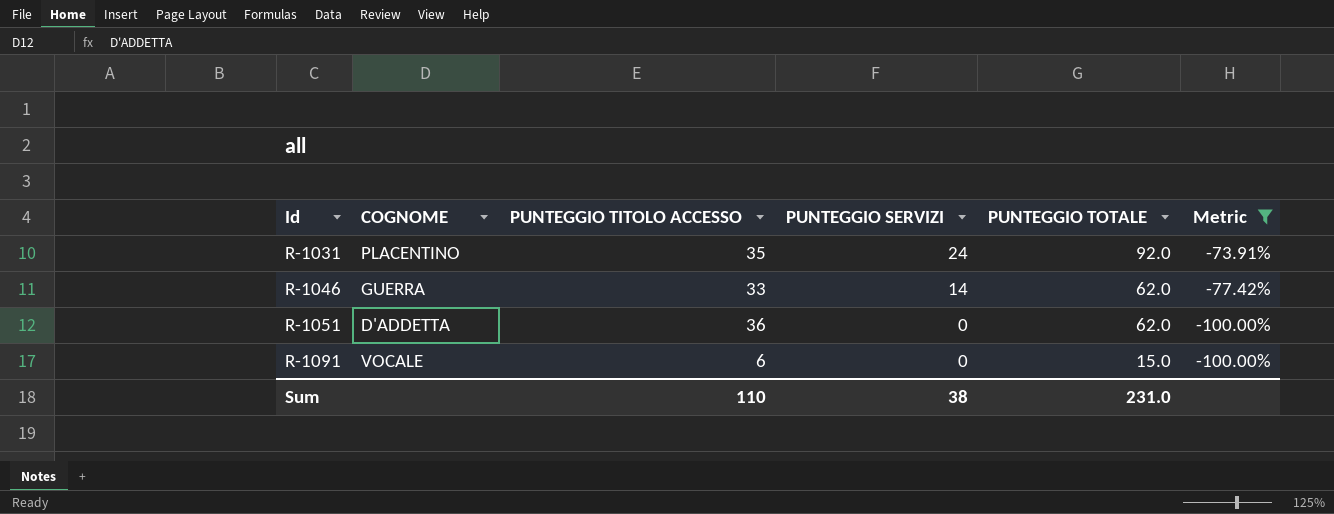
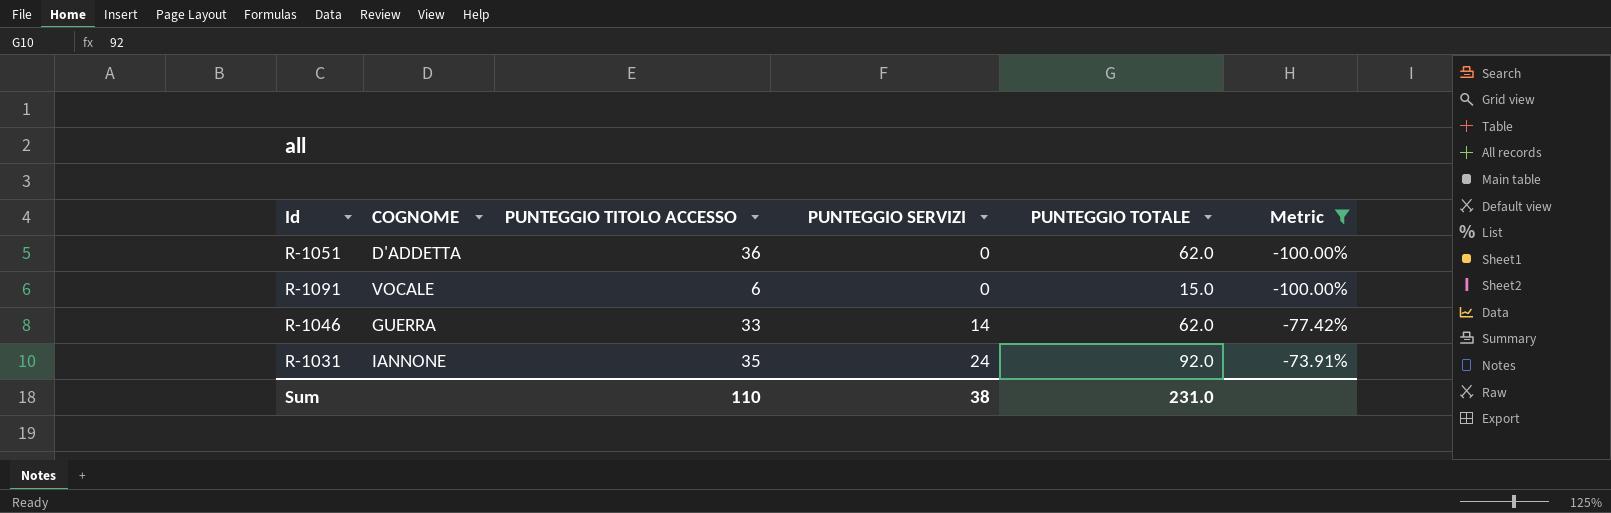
row order: Id ascending -> PUNTEGGIO SERVIZI ascending
R-1031 | COGNOME: PLACENTINO -> IANNONE

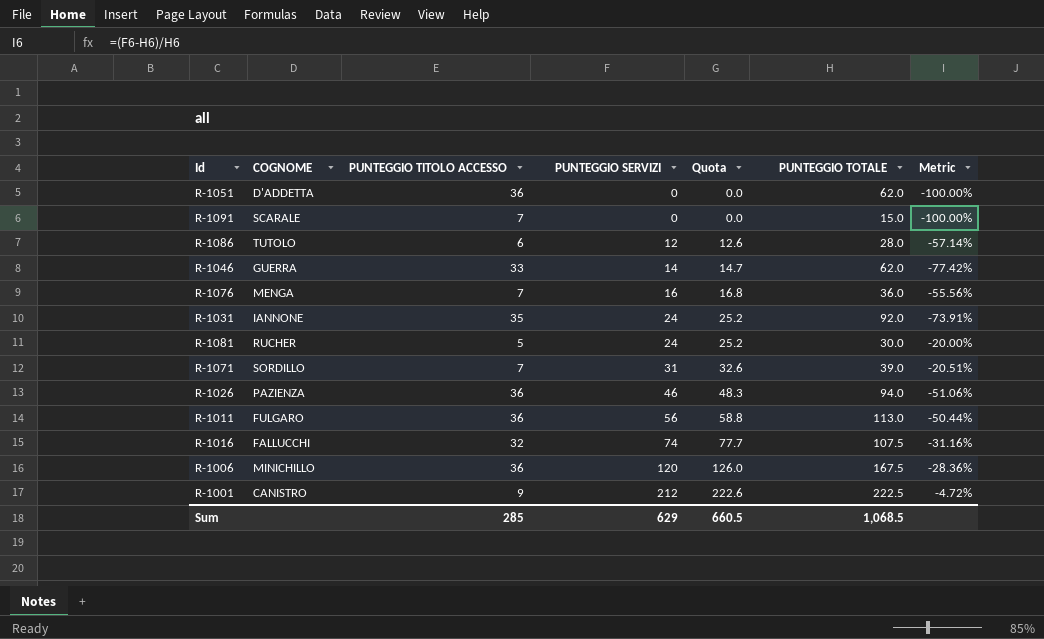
filter: Metric <= -73.91% -> none
column Quota | formula: none -> [PUNTEGGIO SERVIZI] * 1.05
R-1091 | COGNOME: VOCALE -> SCARALE
R-1091 | PUNTEGGIO TITOLO ACCESSO: 6 -> 7
Sum | PUNTEGGIO TITOLO ACCESSO: 110 -> 285
Sum | PUNTEGGIO SERVIZI: 38 -> 629
Sum | PUNTEGGIO TOTALE: 231.0 -> 1,068.5

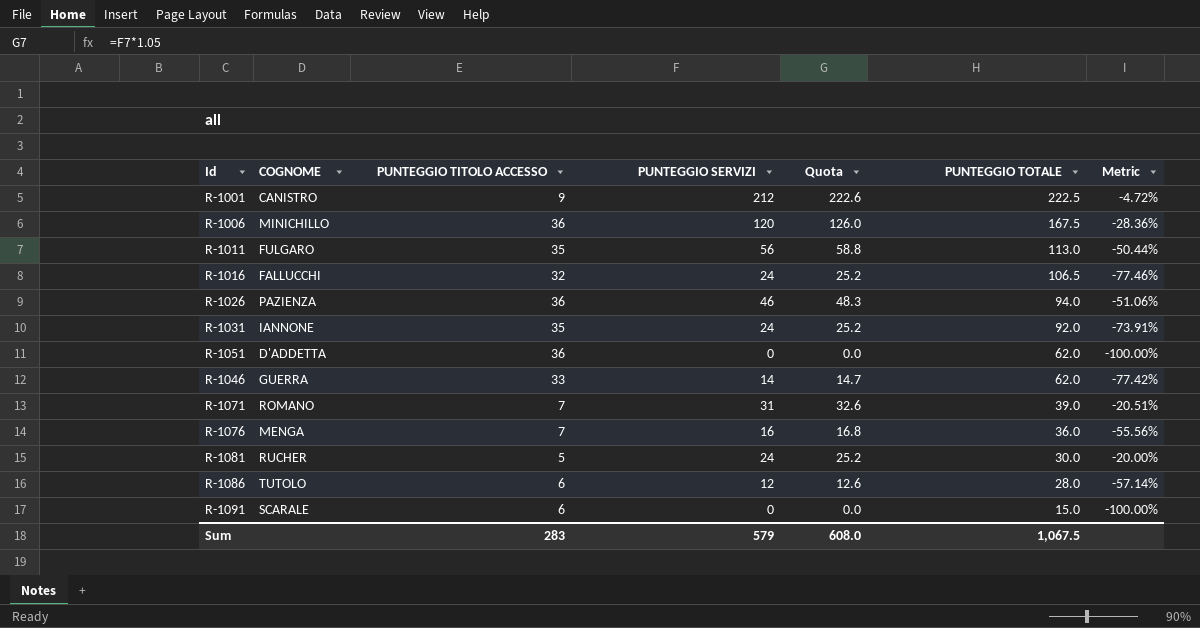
row order: PUNTEGGIO SERVIZI ascending -> PUNTEGGIO TOTALE descending
R-1011 | PUNTEGGIO TITOLO ACCESSO: 36 -> 35
R-1016 | PUNTEGGIO SERVIZI: 74 -> 24
R-1016 | Quota: 77.7 -> 25.2
R-1016 | PUNTEGGIO TOTALE: 107.5 -> 106.5
R-1016 | Metric: -31.16% -> -77.46%
R-1071 | COGNOME: SORDILLO -> ROMANO
R-1091 | PUNTEGGIO TITOLO ACCESSO: 7 -> 6
Sum | PUNTEGGIO TITOLO ACCESSO: 285 -> 283
Sum | PUNTEGGIO SERVIZI: 629 -> 579
Sum | Quota: 660.5 -> 608.0
Sum | PUNTEGGIO TOTALE: 1,068.5 -> 1,067.5

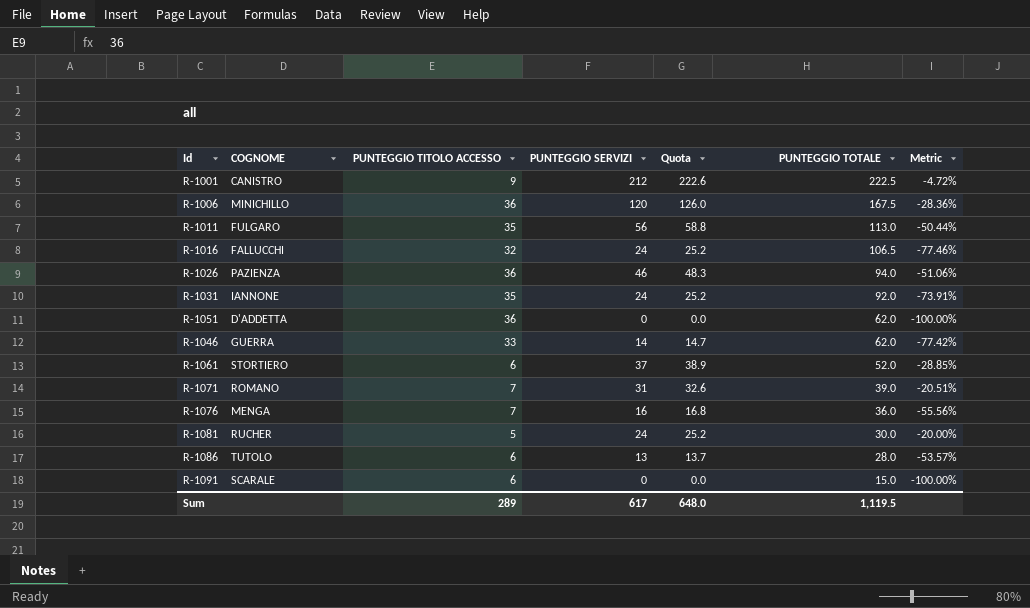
row R-1061: none -> STORTIERO | 6 | 37 | 38.9 | 52.0 | -28.85%
R-1086 | PUNTEGGIO SERVIZI: 12 -> 13
R-1086 | Quota: 12.6 -> 13.7
R-1086 | Metric: -57.14% -> -53.57%
Sum | PUNTEGGIO TITOLO ACCESSO: 283 -> 289
Sum | PUNTEGGIO SERVIZI: 579 -> 617
Sum | Quota: 608.0 -> 648.0
Sum | PUNTEGGIO TOTALE: 1,067.5 -> 1,119.5

